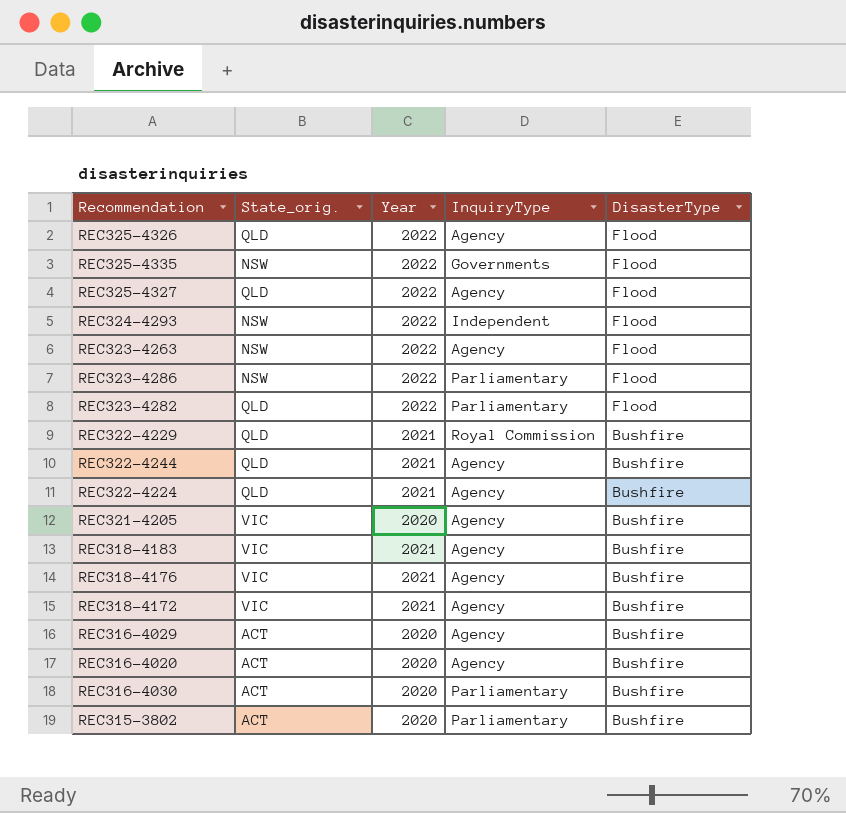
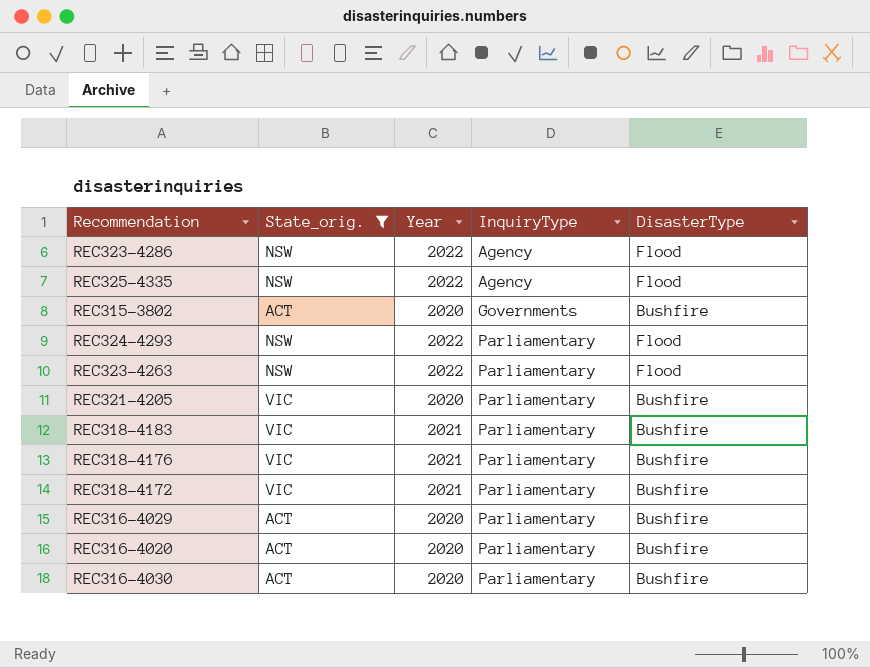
filter: none -> State_orig. != QLD
row order: DisasterType descending -> InquiryType ascending
REC323-4286 | InquiryType: Parliamentary -> Agency
REC325-4335 | InquiryType: Governments -> Agency
REC315-3802 | InquiryType: Parliamentary -> Governments
REC324-4293 | InquiryType: Independent -> Parliamentary
REC323-4263 | InquiryType: Agency -> Parliamentary
REC321-4205 | InquiryType: Agency -> Parliamentary
REC318-4183 | InquiryType: Agency -> Parliamentary
REC318-4176 | InquiryType: Agency -> Parliamentary
REC318-4172 | InquiryType: Agency -> Parliamentary
REC316-4029 | InquiryType: Agency -> Parliamentary
REC316-4020 | InquiryType: Agency -> Parliamentary

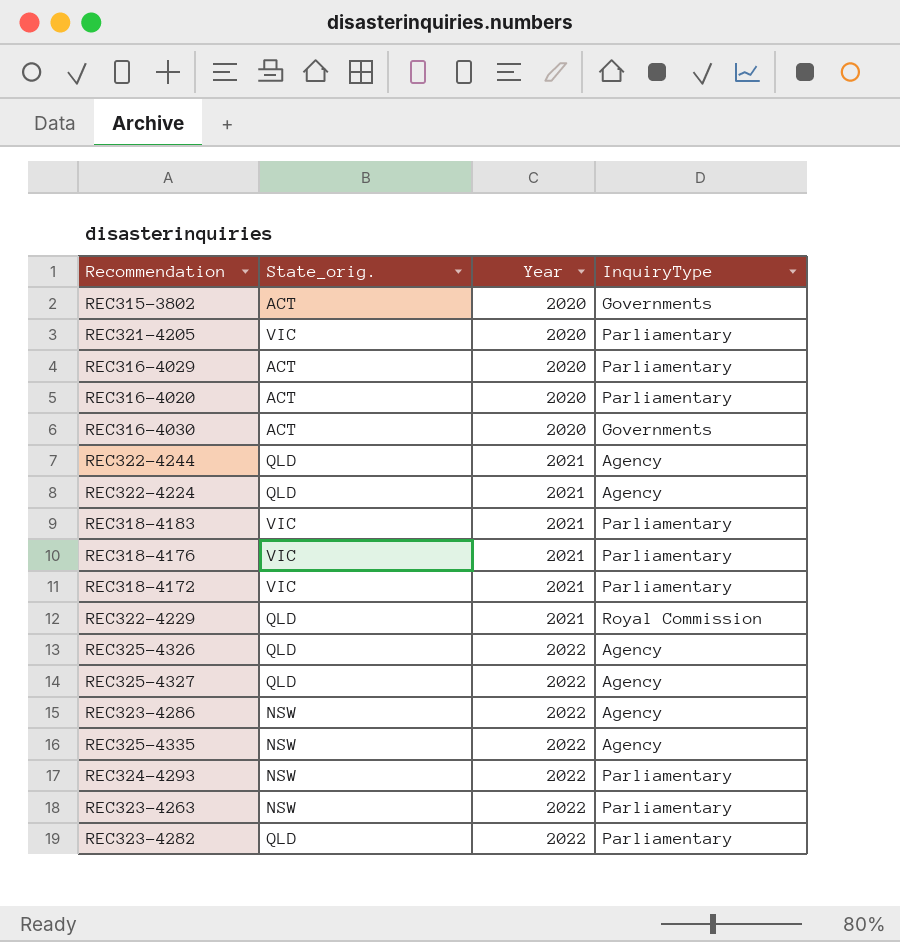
filter: State_orig. != QLD -> none
row order: InquiryType ascending -> Year ascending
column DisasterType | position: 5 -> none
REC316-4030 | InquiryType: Parliamentary -> Governments

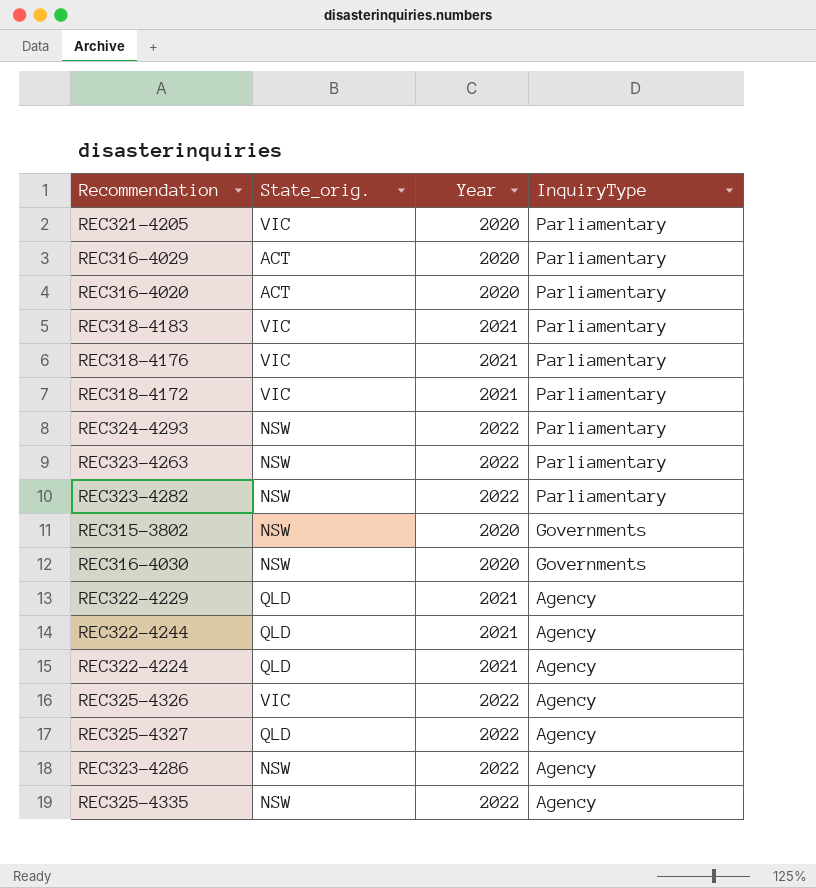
row order: Year ascending -> InquiryType descending
REC323-4282 | State_orig.: QLD -> NSW
REC315-3802 | State_orig.: ACT -> NSW
REC316-4030 | State_orig.: ACT -> NSW
REC322-4229 | InquiryType: Royal Commission -> Agency
REC325-4326 | State_orig.: QLD -> VIC

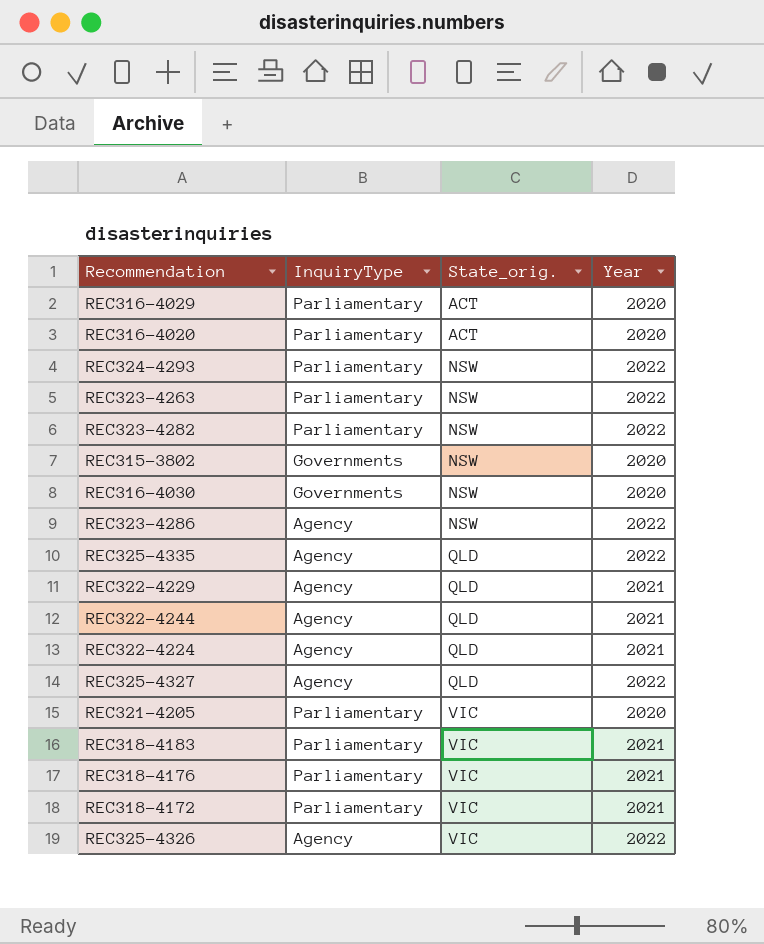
row order: InquiryType descending -> State_orig. ascending
column InquiryType | position: 4 -> 2
REC325-4335 | State_orig.: NSW -> QLD

